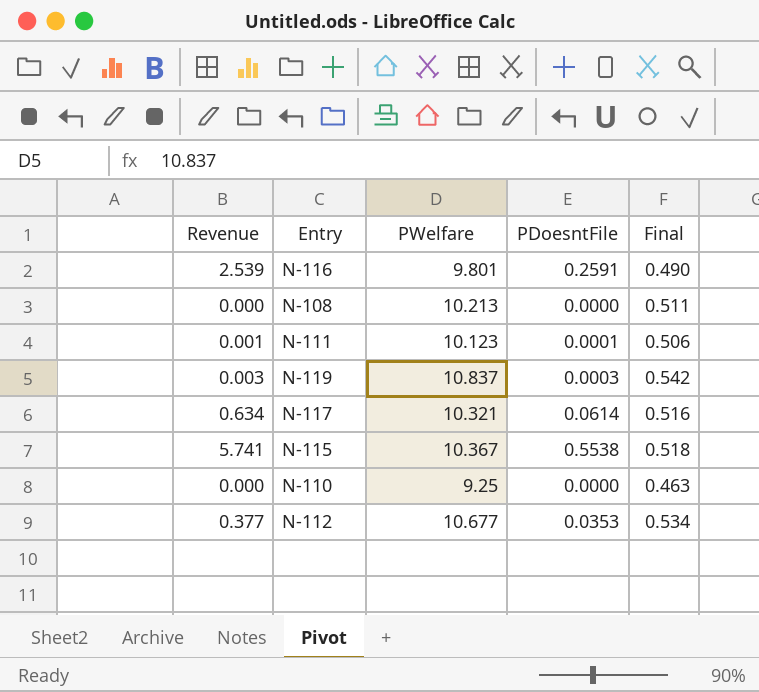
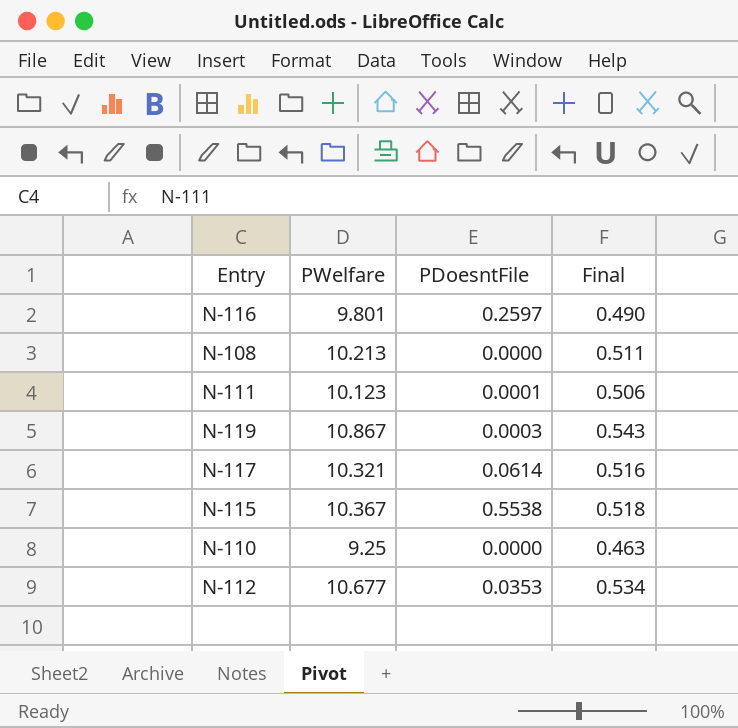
column Revenue | formula: [PWelfare] * [PDoesntFile] -> none
N-116 | PDoesntFile: 0.2591 -> 0.2597
N-119 | PWelfare: 10.837 -> 10.867
N-119 | Final: 0.542 -> 0.543

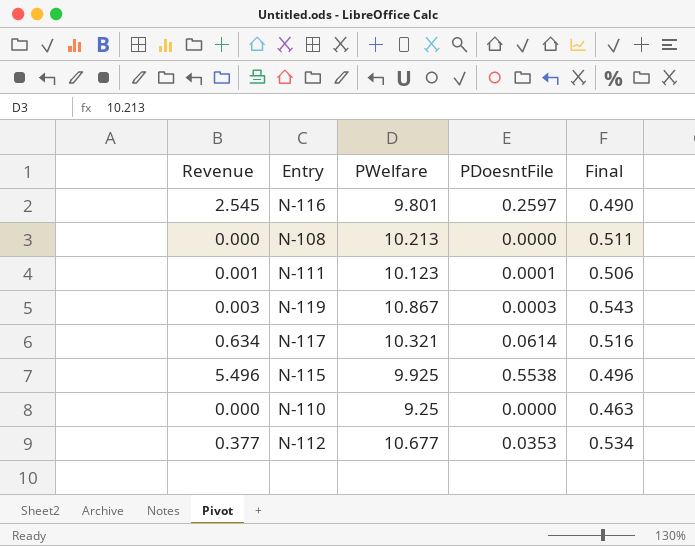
column Revenue | formula: none -> [PWelfare] * [PDoesntFile]
N-115 | PWelfare: 10.367 -> 9.925
N-115 | Final: 0.518 -> 0.496

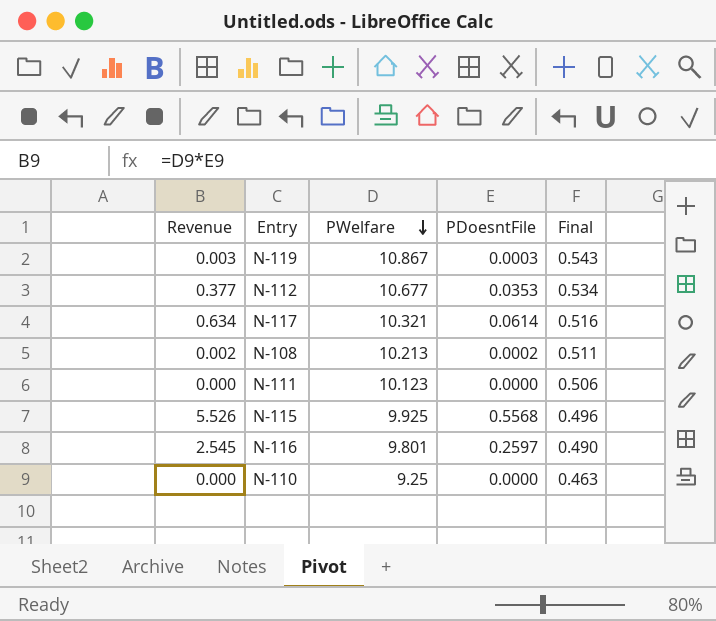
row order: none -> PWelfare descending
N-108 | Revenue: 0.000 -> 0.002
N-108 | PDoesntFile: 0.0000 -> 0.0002
N-111 | Revenue: 0.001 -> 0.000
N-111 | PDoesntFile: 0.0001 -> 0.0000
N-115 | Revenue: 5.496 -> 5.526
N-115 | PDoesntFile: 0.5538 -> 0.5568

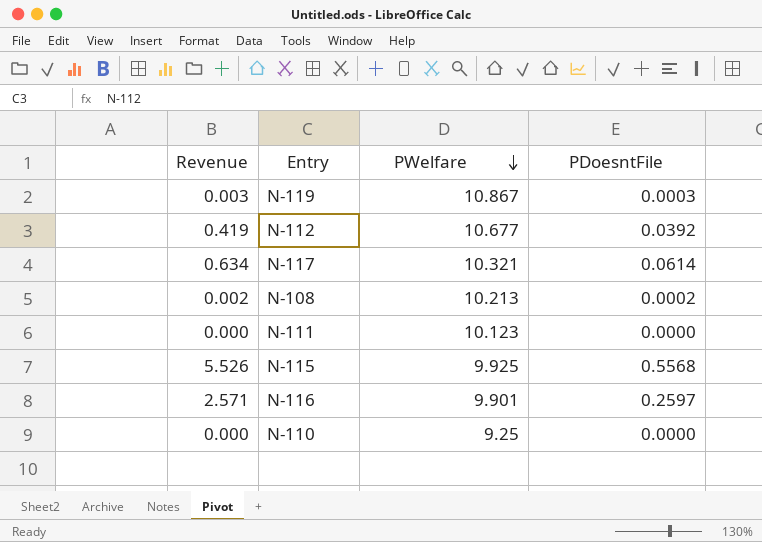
column Final | formula: [PWelfare] * 0.05 -> none
N-112 | Revenue: 0.377 -> 0.419
N-112 | PDoesntFile: 0.0353 -> 0.0392
N-116 | Revenue: 2.545 -> 2.571
N-116 | PWelfare: 9.801 -> 9.901

